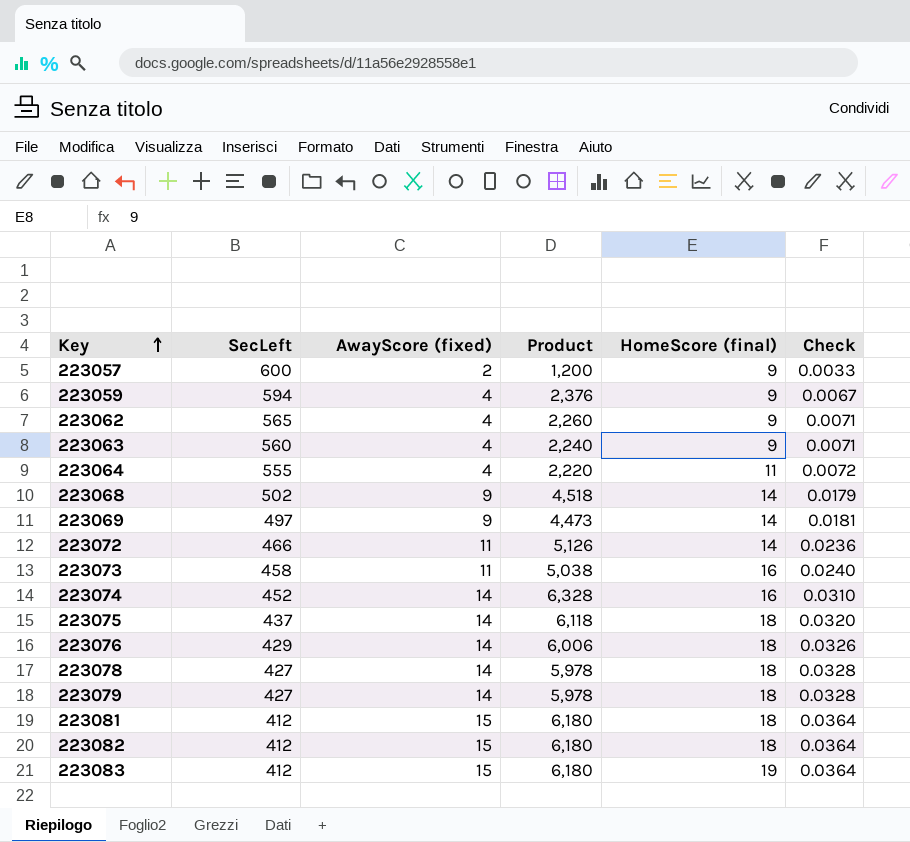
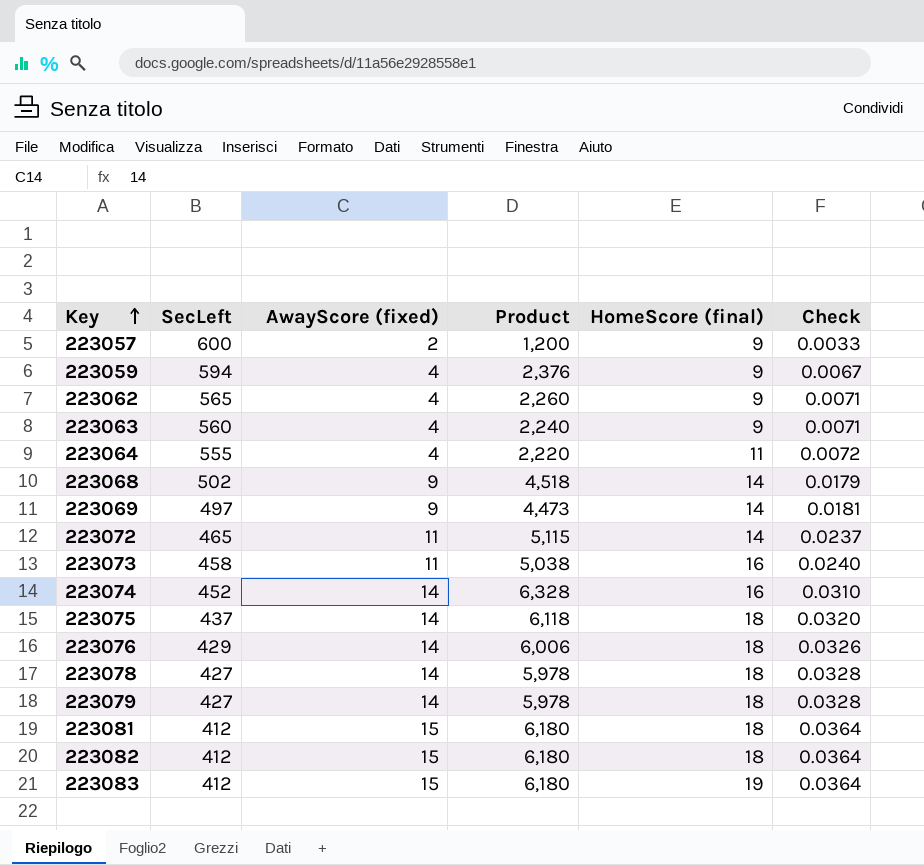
223072 | SecLeft: 466 -> 465
223072 | Product: 5,126 -> 5,115
223072 | Check: 0.0236 -> 0.0237

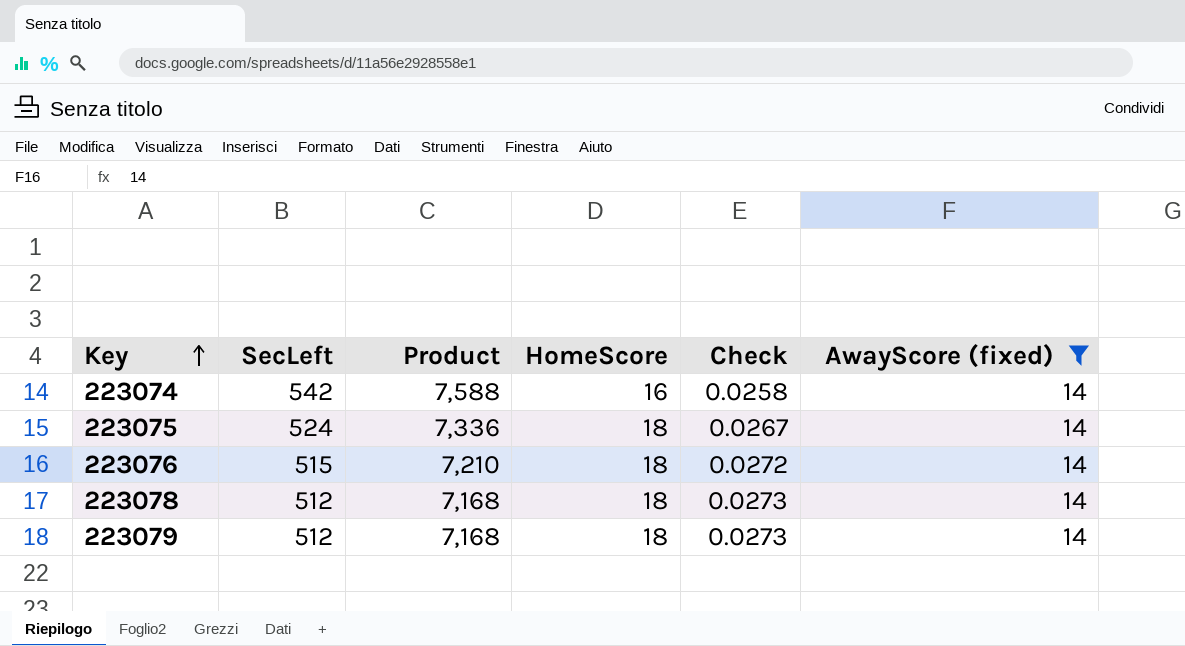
filter: none -> AwayScore (fixed) = 14
column name: HomeScore (final) -> HomeScore
column AwayScore (fixed) | position: 3 -> 6
223074 | SecLeft: 452 -> 542
223074 | Product: 6,328 -> 7,588
223074 | Check: 0.0310 -> 0.0258
223075 | SecLeft: 437 -> 524
223075 | Product: 6,118 -> 7,336
223075 | Check: 0.0320 -> 0.0267
223076 | SecLeft: 429 -> 515
223076 | Product: 6,006 -> 7,210
223076 | Check: 0.0326 -> 0.0272
223078 | SecLeft: 427 -> 512
223078 | Product: 5,978 -> 7,168
223078 | Check: 0.0328 -> 0.0273
223079 | SecLeft: 427 -> 512
223079 | Product: 5,978 -> 7,168
223079 | Check: 0.0328 -> 0.0273

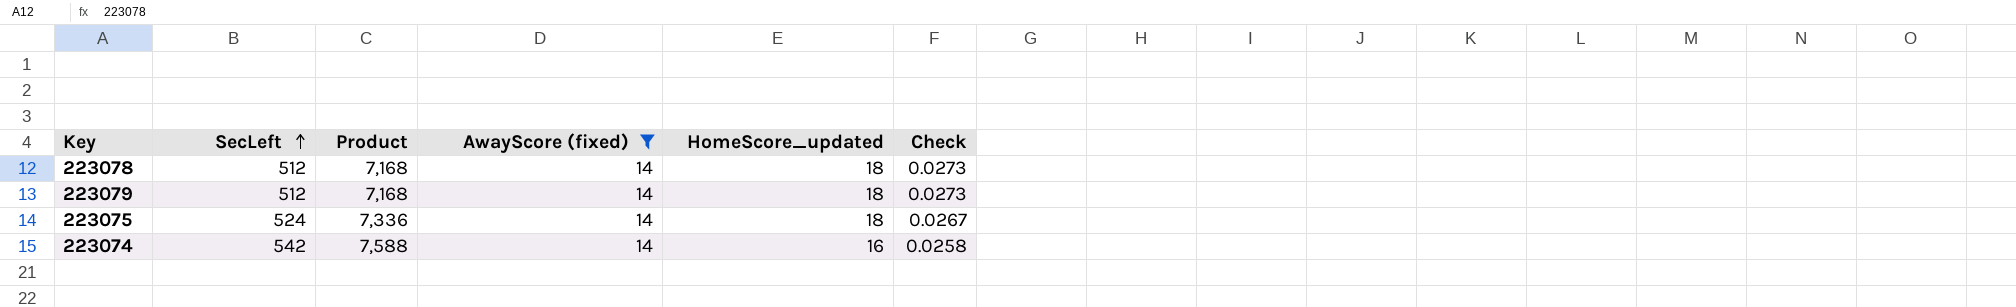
row order: Key ascending -> SecLeft ascending
column AwayScore (fixed) | position: 6 -> 4
column name: HomeScore -> HomeScore_updated
row 223076: 515 | 7,210 | 18 | 0.0272 | 14 -> none

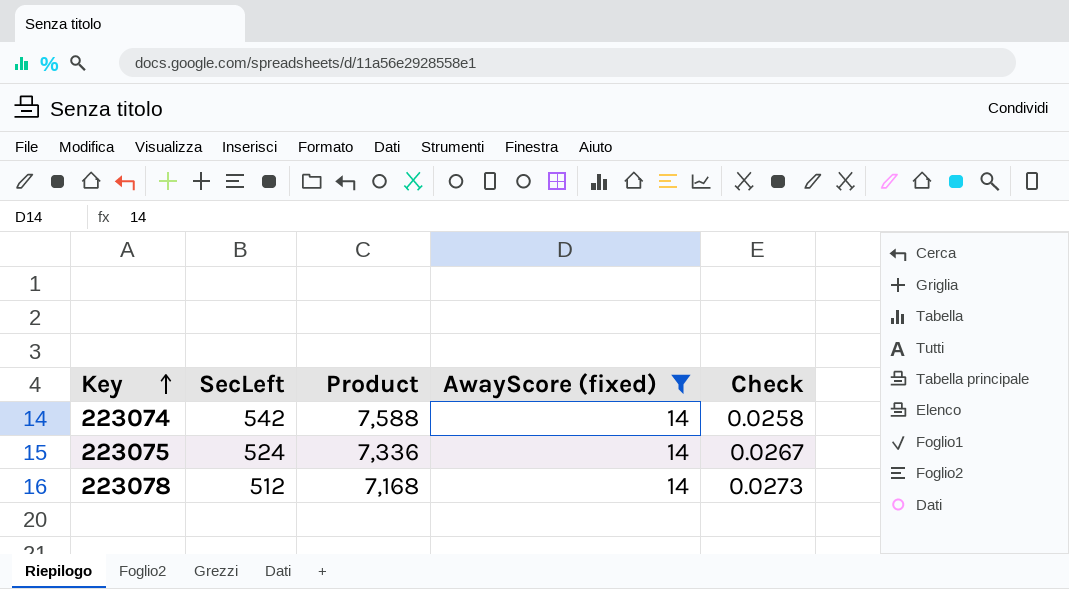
row order: SecLeft ascending -> Key ascending
column HomeScore_updated | position: 5 -> none
row 223079: 512 | 7,168 | 14 | 18 | 0.0273 -> none

